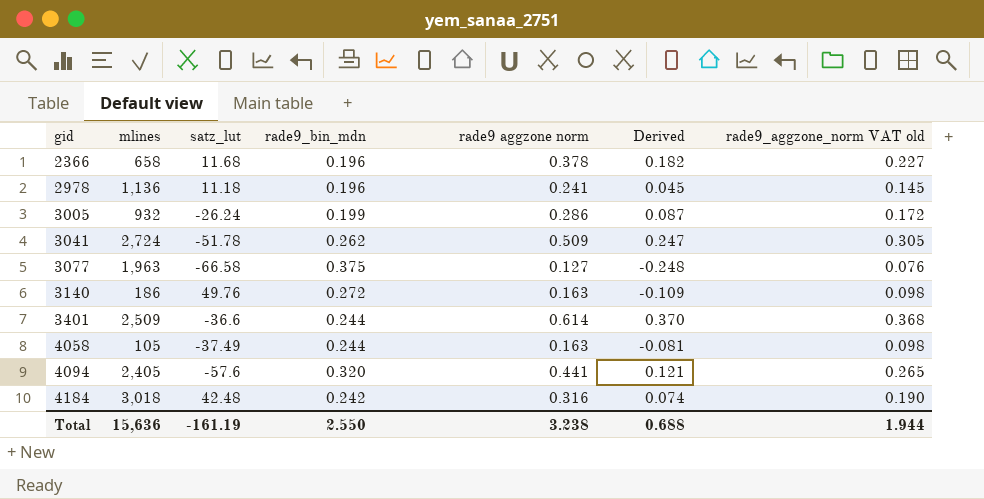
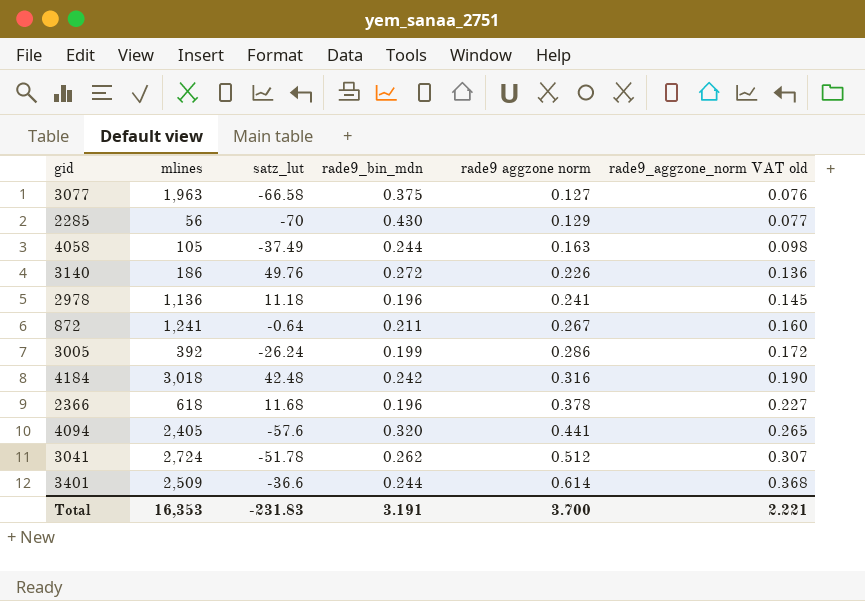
row order: gid ascending -> rade9 aggzone norm ascending
column Derived | formula: [rade9 aggzone norm] - [rade9_bin_mdn] -> none
row 2285: none -> 56 | -70 | 0.430 | 0.129 | 0.077
3140 | rade9 aggzone norm: 0.163 -> 0.226
3140 | rade9_aggzone_norm VAT old: 0.098 -> 0.136
row 872: none -> 1,241 | -0.64 | 0.211 | 0.267 | 0.160
3005 | mlines: 932 -> 392
2366 | mlines: 658 -> 618
3041 | rade9 aggzone norm: 0.509 -> 0.512
3041 | rade9_aggzone_norm VAT old: 0.305 -> 0.307
Total | mlines: 15,636 -> 16,353
Total | satz_lut: -161.19 -> -231.83
Total | rade9_bin_mdn: 2.550 -> 3.191
Total | rade9 aggzone norm: 3.238 -> 3.700
Total | rade9_aggzone_norm VAT old: 1.944 -> 2.221

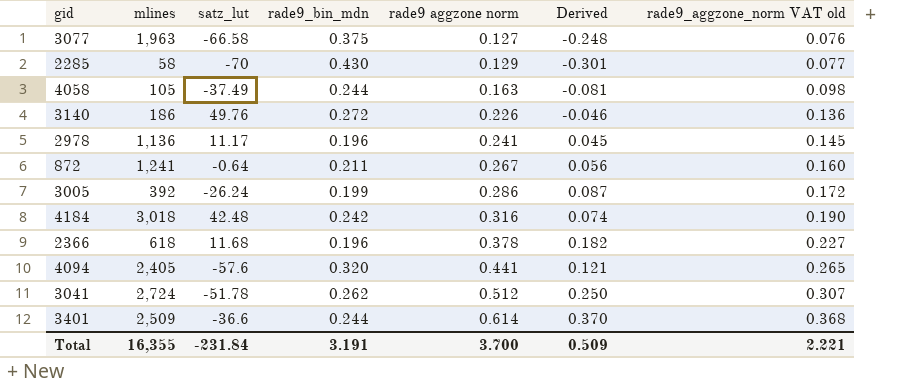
column Derived | formula: none -> [rade9 aggzone norm] - [rade9_bin_mdn]
2285 | mlines: 56 -> 58
2978 | satz_lut: 11.18 -> 11.17
Total | mlines: 16,353 -> 16,355
Total | satz_lut: -231.83 -> -231.84

